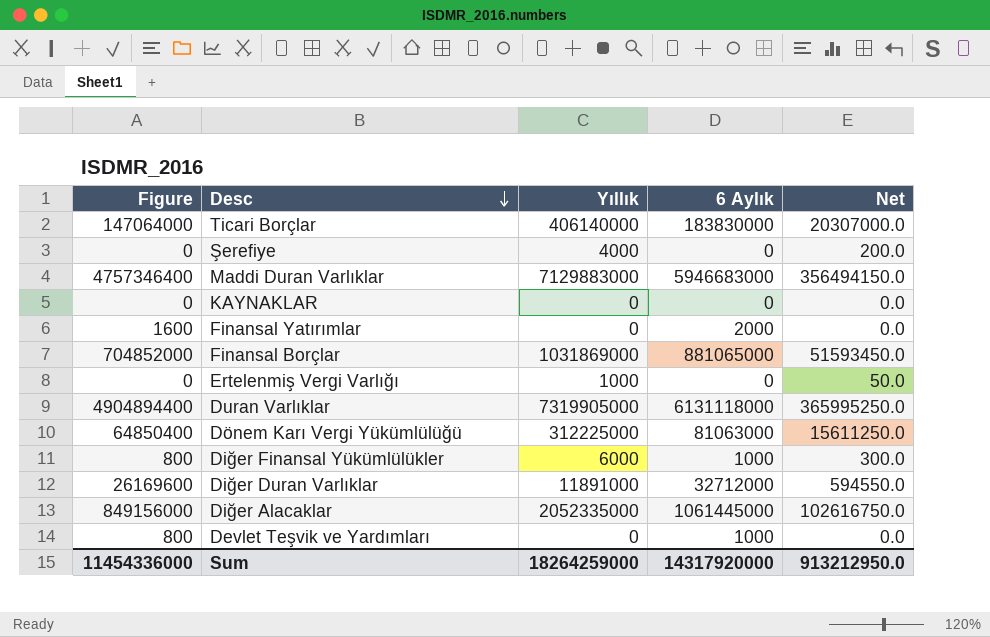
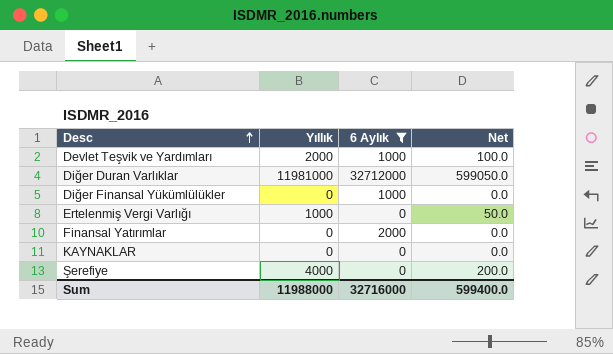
filter: none -> 6 Aylık <= 32712000
row order: Desc descending -> Desc ascending
column Figure | formula: [6 Aylık] * 0.8 -> none
Devlet Teşvik ve Yardımları | Yıllık: 0 -> 2000
Devlet Teşvik ve Yardımları | Net: 0.0 -> 100.0
Diğer Duran Varlıklar | Yıllık: 11891000 -> 11981000
Diğer Duran Varlıklar | Net: 594550.0 -> 599050.0
Diğer Finansal Yükümlülükler | Yıllık: 6000 -> 0
Diğer Finansal Yükümlülükler | Net: 300.0 -> 0.0
Sum | Yıllık: 18264259000 -> 11988000
Sum | 6 Aylık: 14317920000 -> 32716000
Sum | Net: 913212950.0 -> 599400.0

